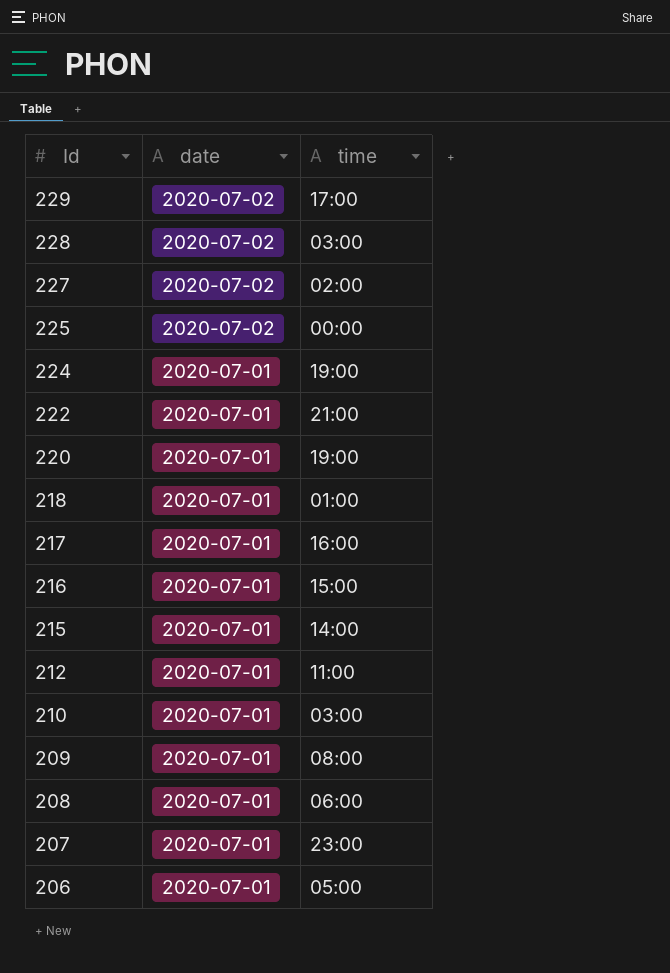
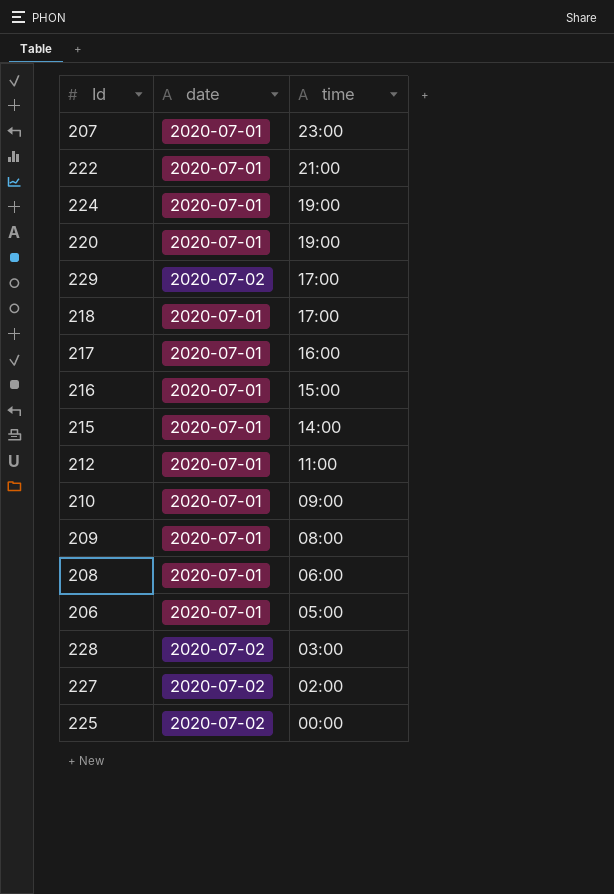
row order: Id descending -> time descending
218 | time: 01:00 -> 17:00
210 | time: 03:00 -> 09:00

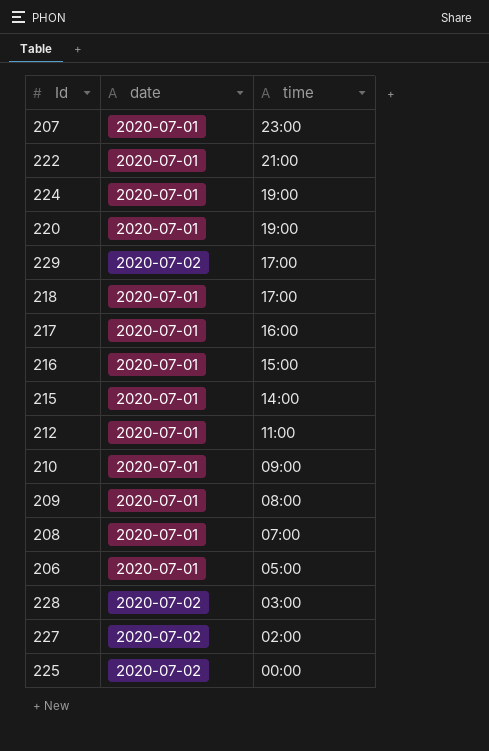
208 | time: 06:00 -> 07:00

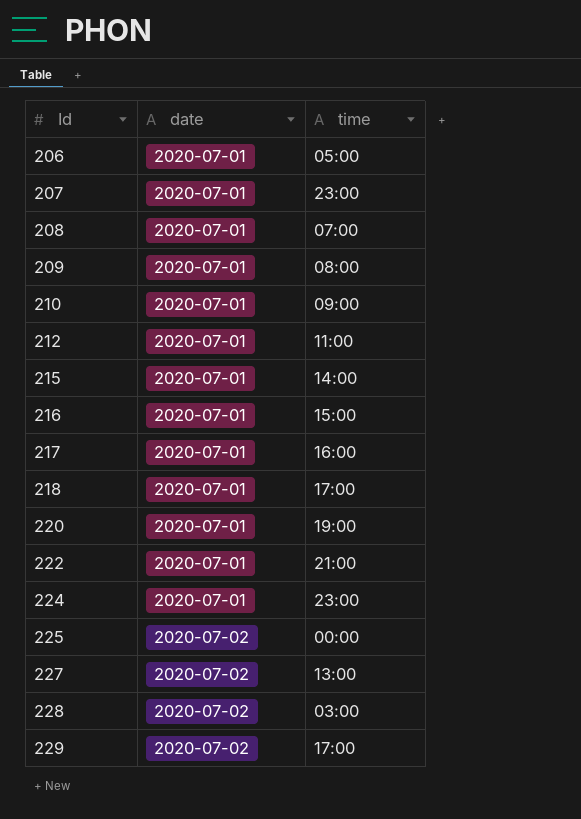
row order: time descending -> Id ascending
224 | time: 19:00 -> 23:00
227 | time: 02:00 -> 13:00

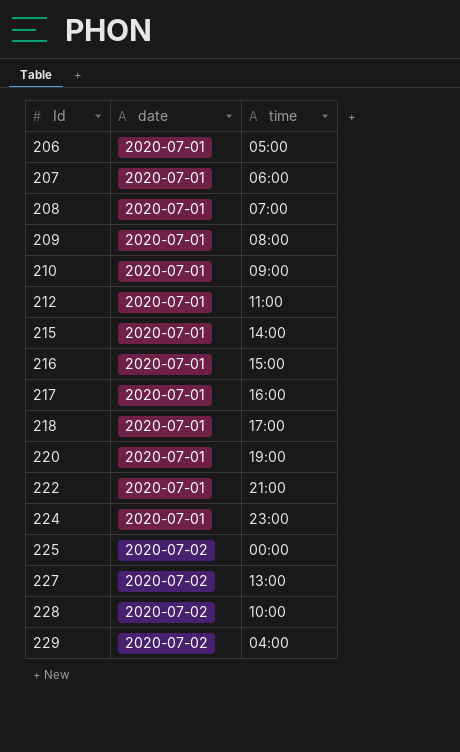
207 | time: 23:00 -> 06:00
228 | time: 03:00 -> 10:00
229 | time: 17:00 -> 04:00

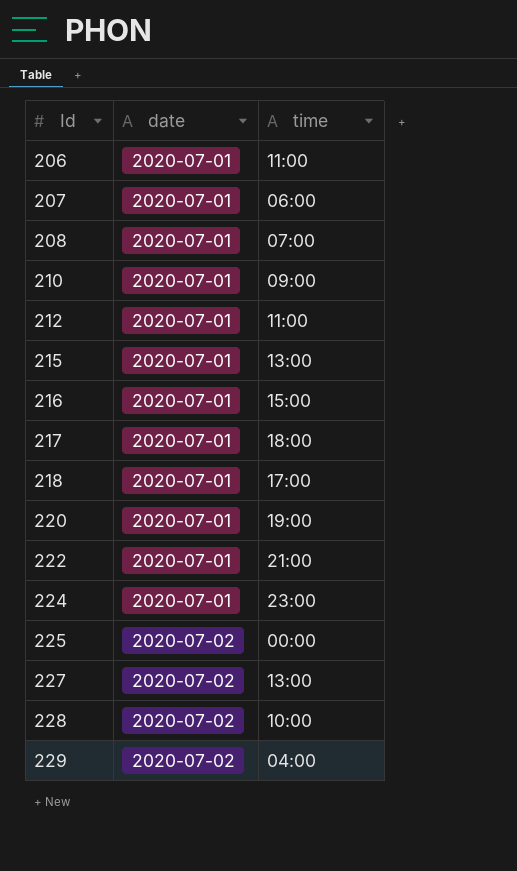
row 209: 2020-07-01 | 08:00 -> none
206 | time: 05:00 -> 11:00
215 | time: 14:00 -> 13:00
217 | time: 16:00 -> 18:00

